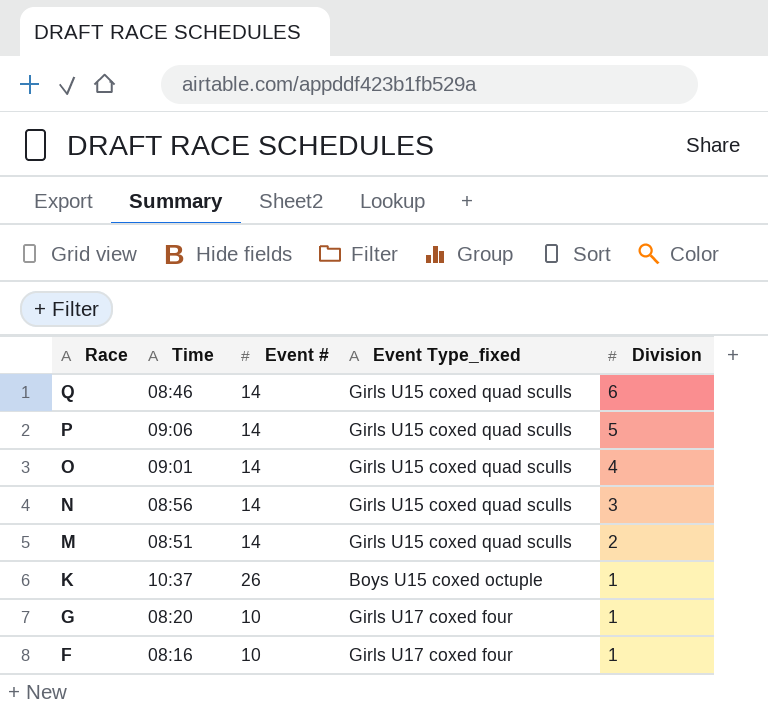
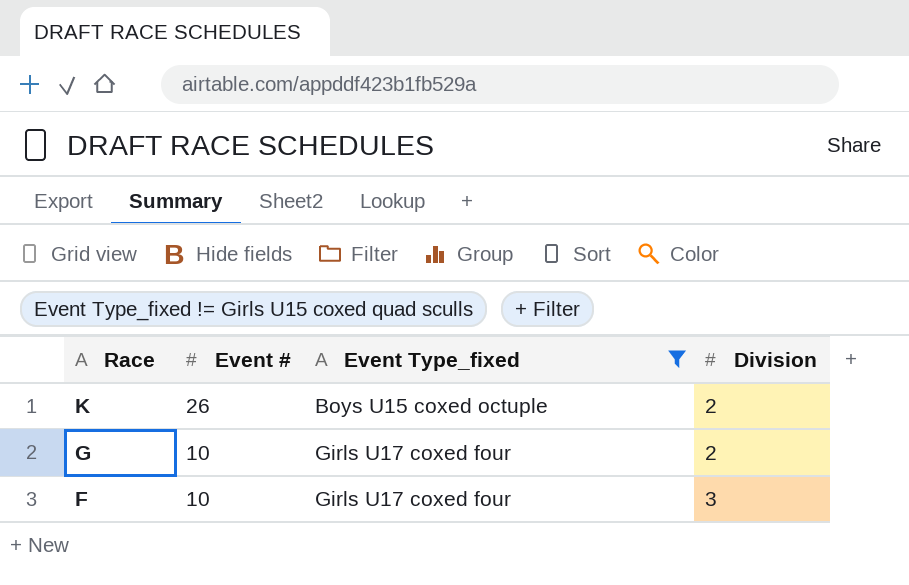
filter: none -> Event Type_fixed != Girls U15 coxed quad sculls
column Time | position: 2 -> none
K | Division: 1 -> 2
G | Division: 1 -> 2
F | Division: 1 -> 3

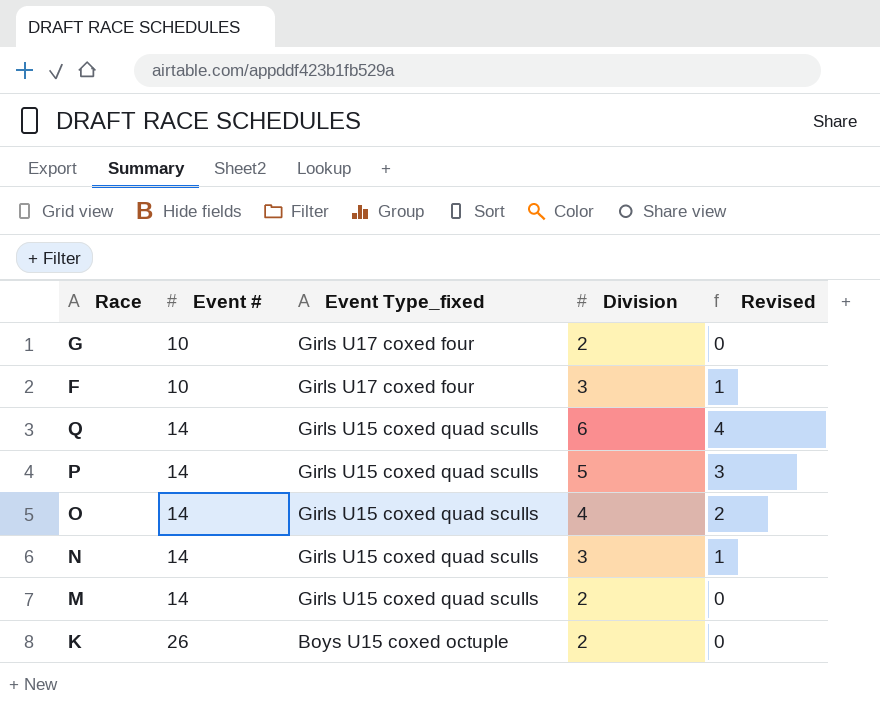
filter: Event Type_fixed != Girls U15 coxed quad sculls -> none
row order: Race descending -> Event # ascending
column Revised | formula: none -> [Division] - 2

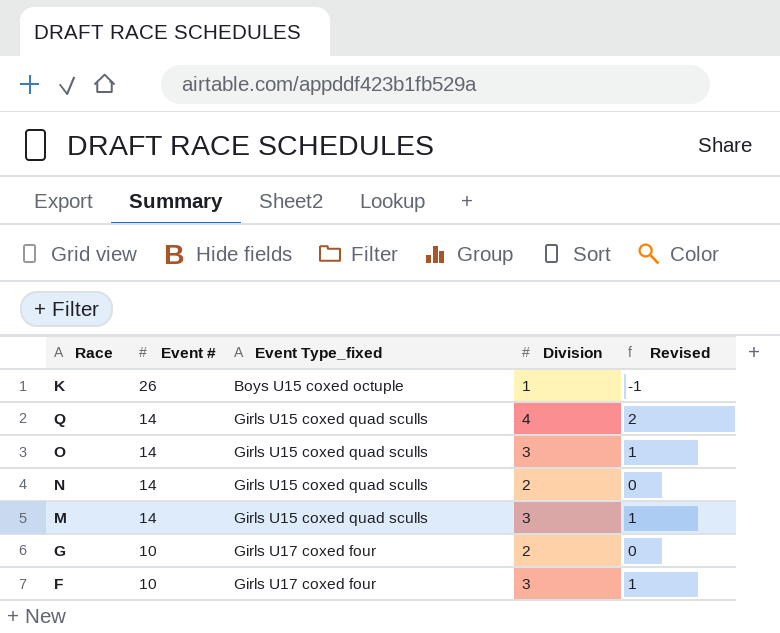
row order: Event # ascending -> Event # descending
row P: 14 | Girls U15 coxed quad sculls | 5 | 3 -> none
K | Division: 2 -> 1
K | Revised: 0 -> -1
Q | Division: 6 -> 4
Q | Revised: 4 -> 2
O | Division: 4 -> 3
O | Revised: 2 -> 1
N | Division: 3 -> 2
N | Revised: 1 -> 0
M | Division: 2 -> 3
M | Revised: 0 -> 1

